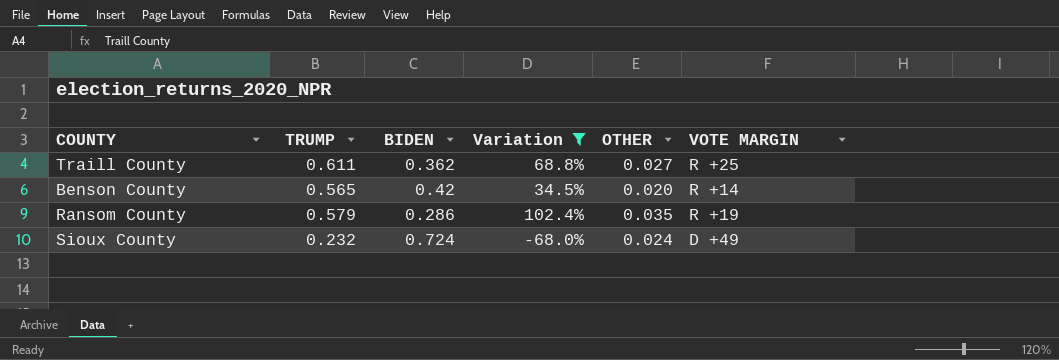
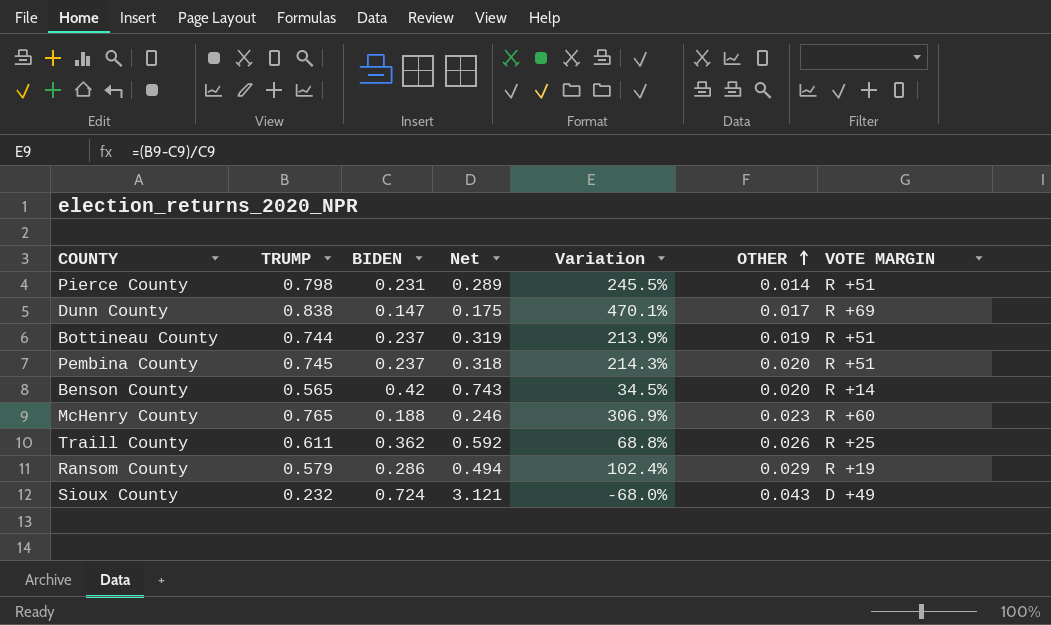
filter: Variation <= 102.4% -> none
row order: none -> OTHER ascending
column Net | formula: none -> [BIDEN] / [TRUMP]
Traill County | OTHER: 0.027 -> 0.026
Ransom County | OTHER: 0.035 -> 0.029
Sioux County | OTHER: 0.024 -> 0.043

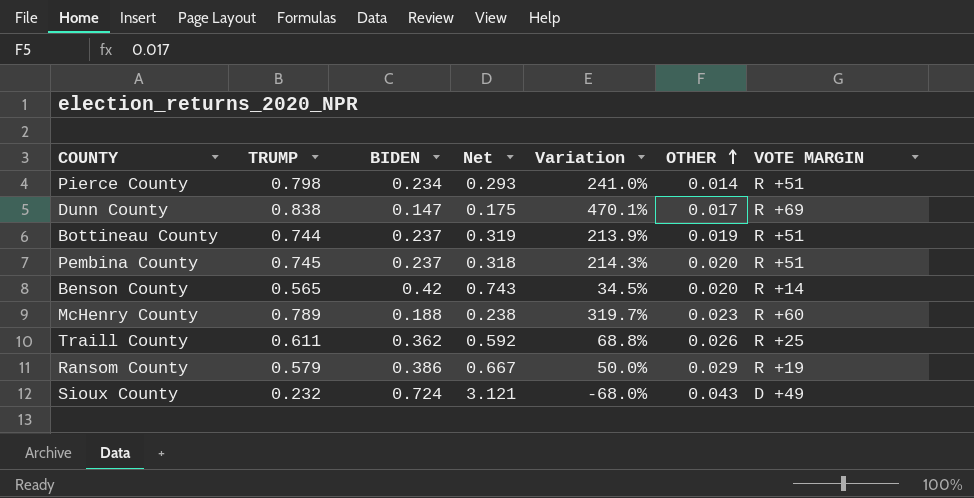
Pierce County | BIDEN: 0.231 -> 0.234
Pierce County | Net: 0.289 -> 0.293
Pierce County | Variation: 245.5% -> 241.0%
McHenry County | TRUMP: 0.765 -> 0.789
McHenry County | Net: 0.246 -> 0.238
McHenry County | Variation: 306.9% -> 319.7%
Ransom County | BIDEN: 0.286 -> 0.386
Ransom County | Net: 0.494 -> 0.667
Ransom County | Variation: 102.4% -> 50.0%

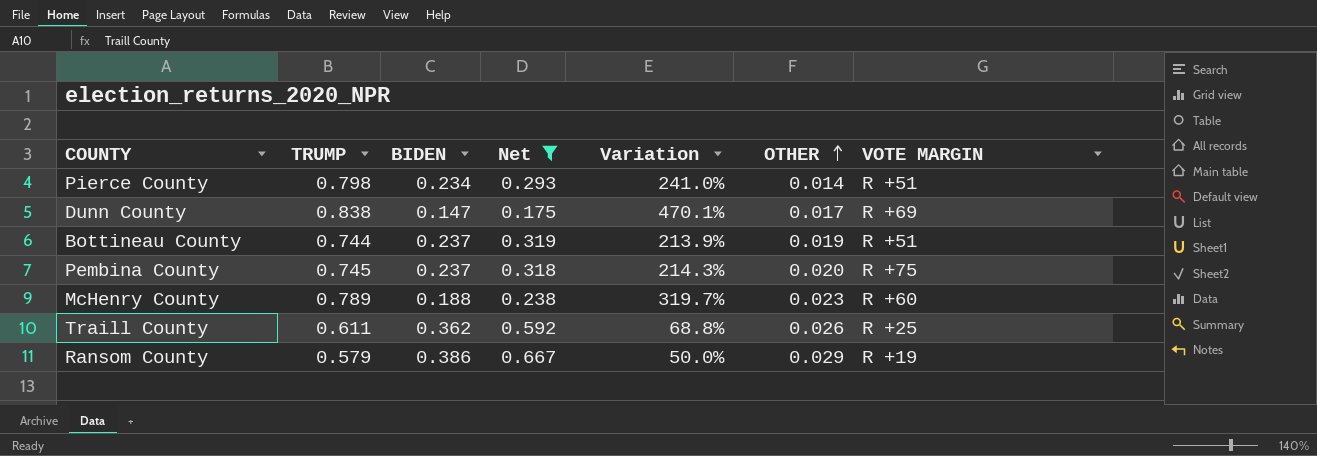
filter: none -> Net <= 0.667
Pembina County | VOTE MARGIN: R +51 -> R +75

